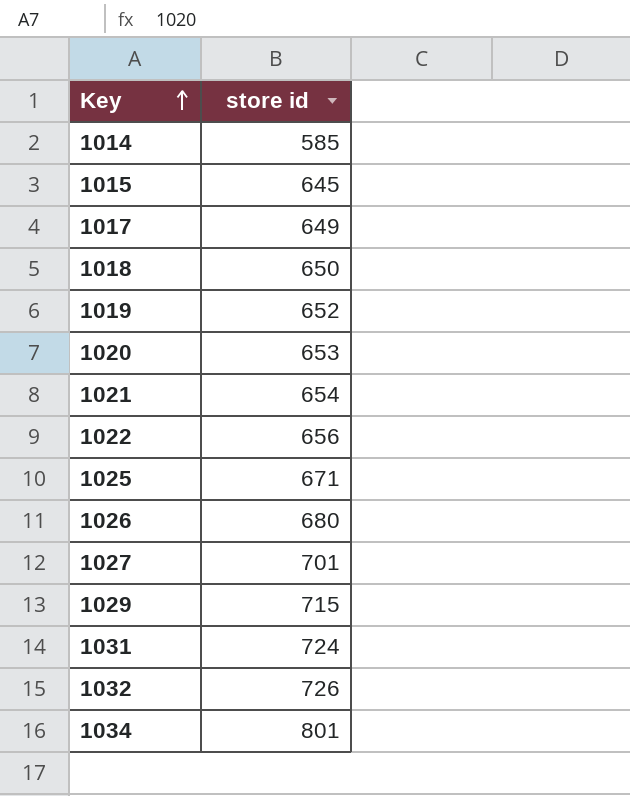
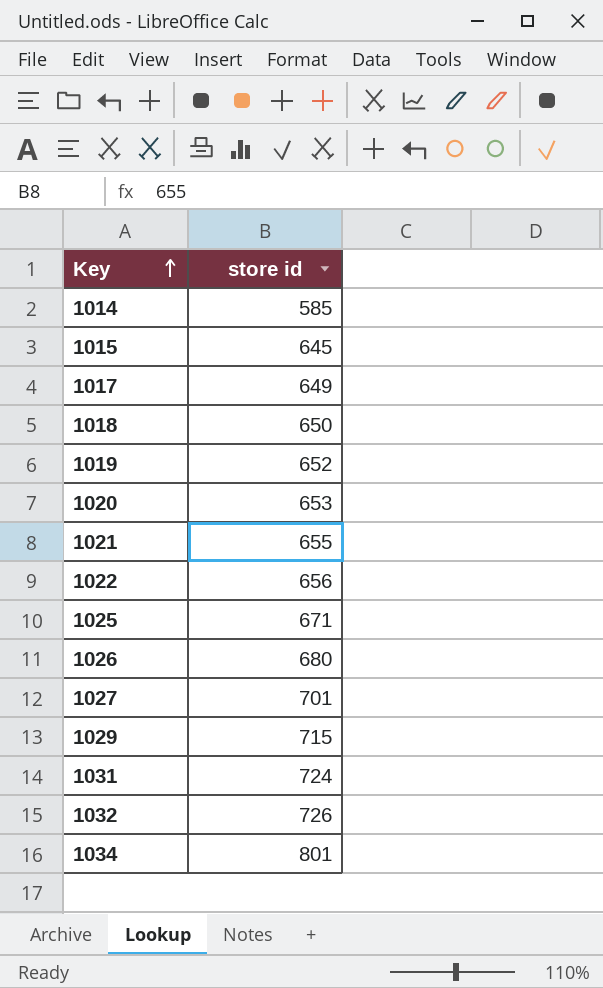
1021 | store id: 654 -> 655

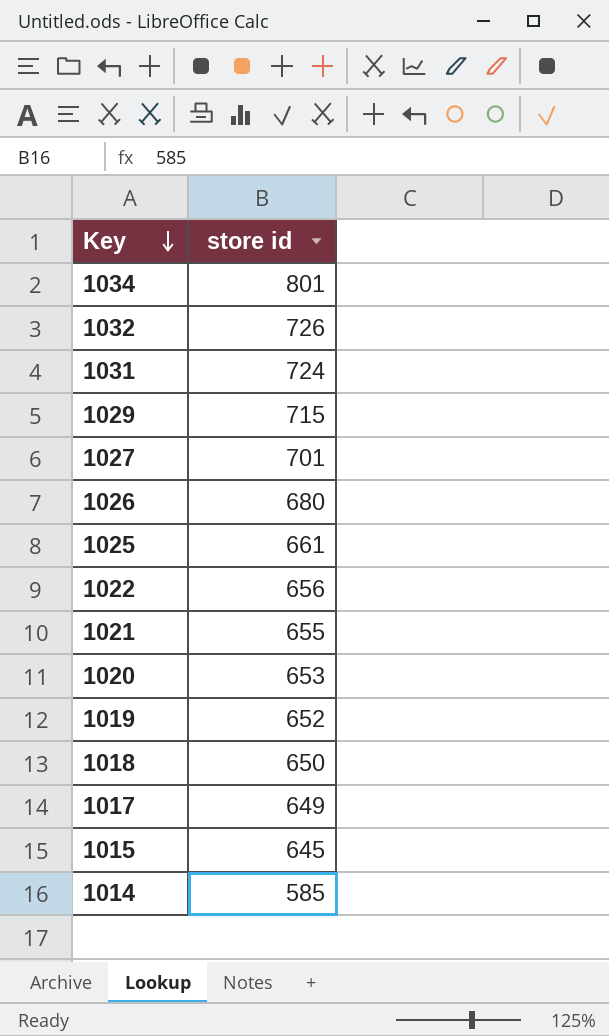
row order: Key ascending -> Key descending
1025 | store id: 671 -> 661

